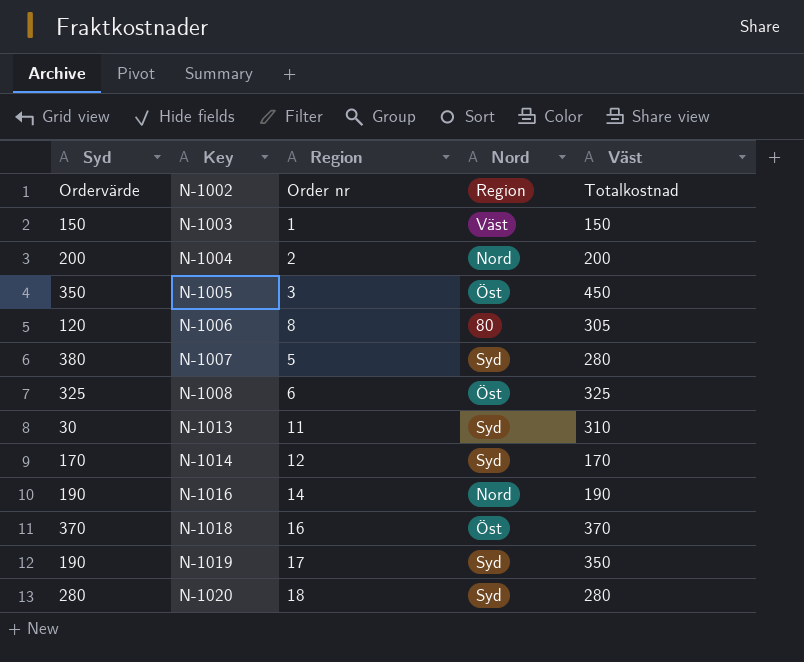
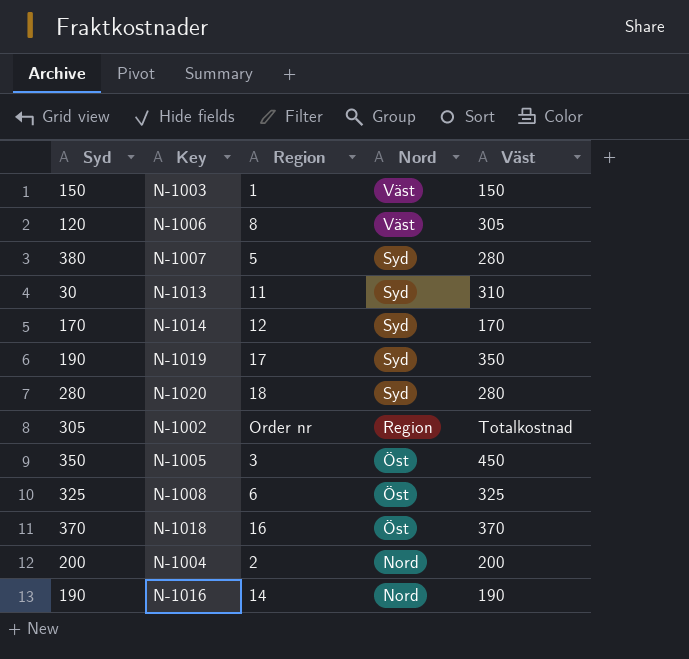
row order: Key ascending -> Nord descending
N-1006 | Nord: 80 -> Väst
N-1002 | Syd: Ordervärde -> 305

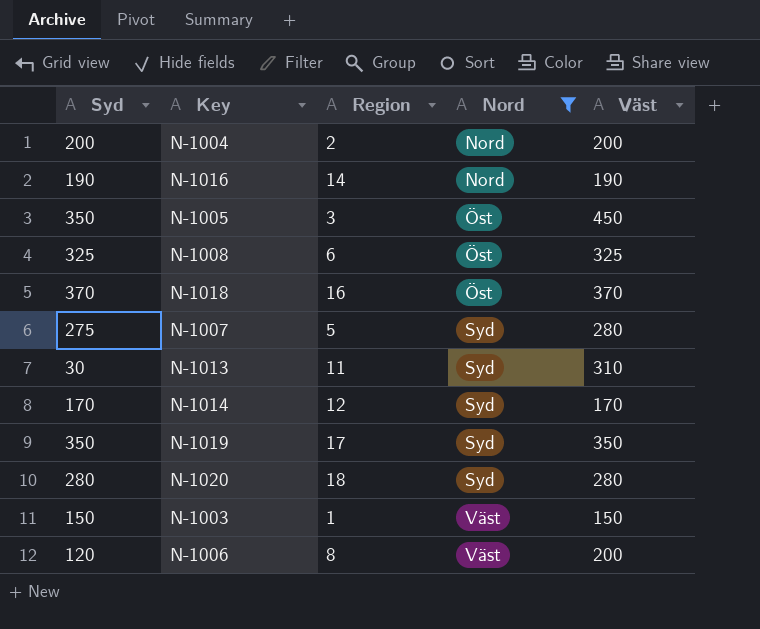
filter: none -> Nord != Region
row order: Nord descending -> Nord ascending
N-1007 | Syd: 380 -> 275
N-1019 | Syd: 190 -> 350
N-1006 | Väst: 305 -> 200

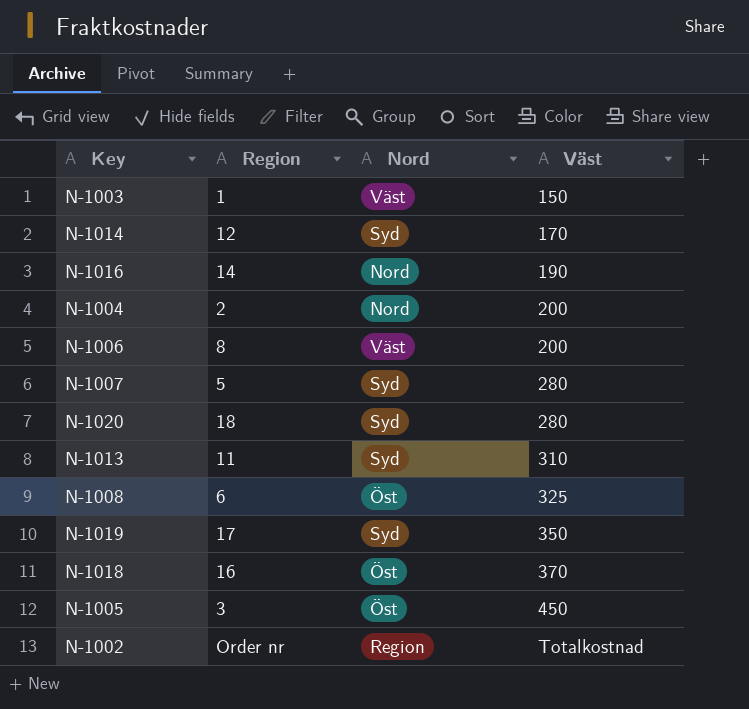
filter: Nord != Region -> none
row order: Nord ascending -> Väst ascending
column Syd | position: 1 -> none

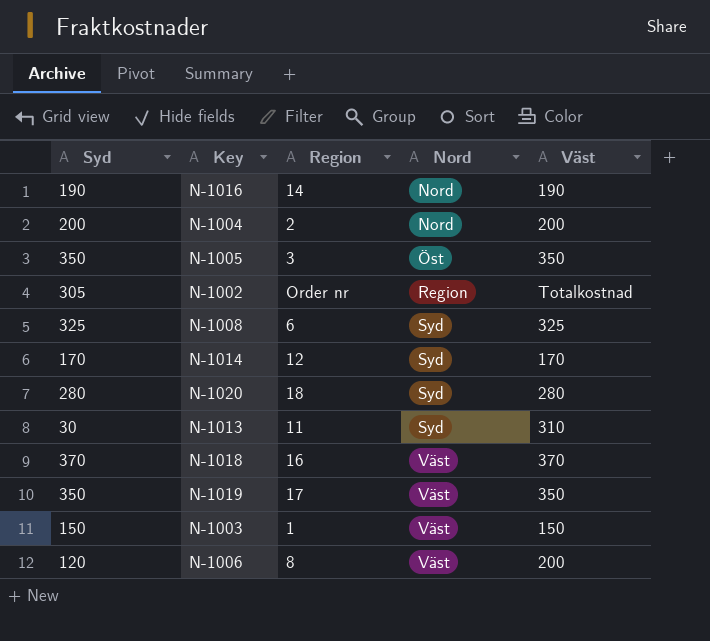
row order: Väst ascending -> Nord ascending
column Syd | position: none -> 1
row N-1007: 5 | Syd | 280 -> none
N-1005 | Väst: 450 -> 350
N-1008 | Nord: Öst -> Syd
N-1018 | Nord: Öst -> Väst
N-1019 | Nord: Syd -> Väst

